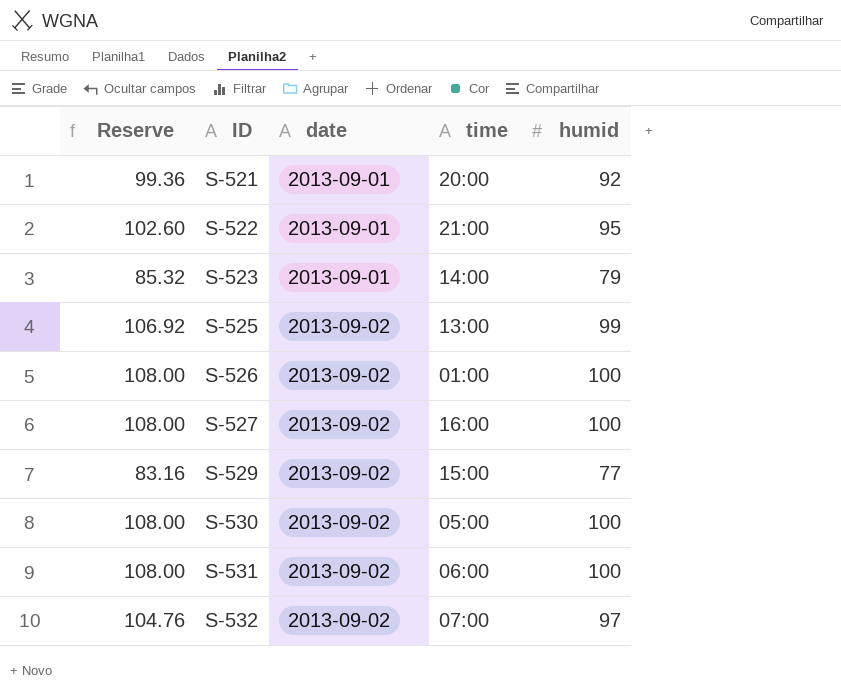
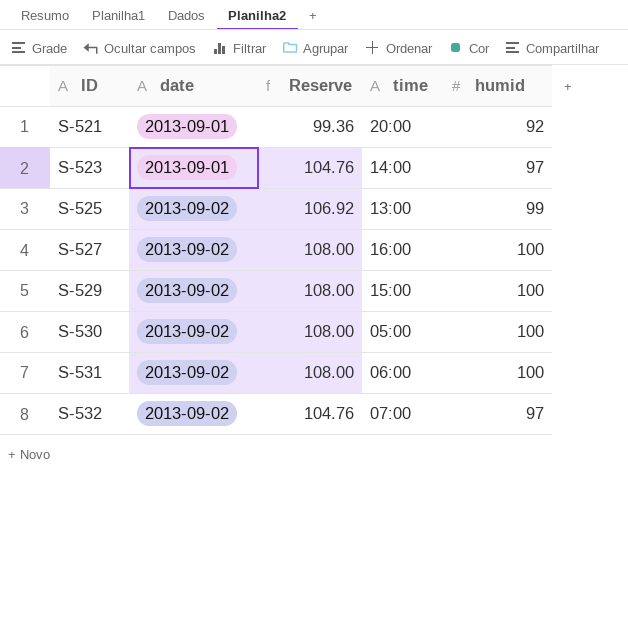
column Reserve | position: 1 -> 3
row S-522: 102.60 | 2013-09-01 | 21:00 | 95 -> none
row S-526: 108.00 | 2013-09-02 | 01:00 | 100 -> none
S-523 | Reserve: 85.32 -> 104.76
S-523 | humid: 79 -> 97
S-529 | Reserve: 83.16 -> 108.00
S-529 | humid: 77 -> 100

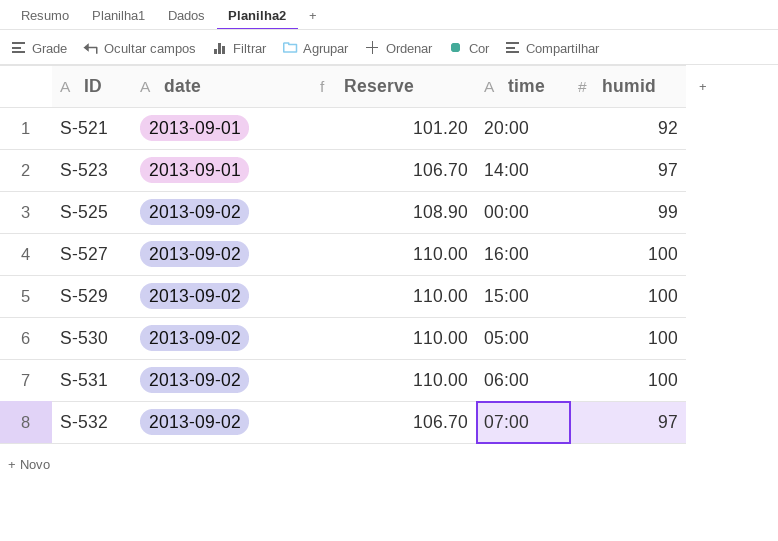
column Reserve | formula: [humid] * 1.08 -> [humid] * 1.1
S-525 | time: 13:00 -> 00:00

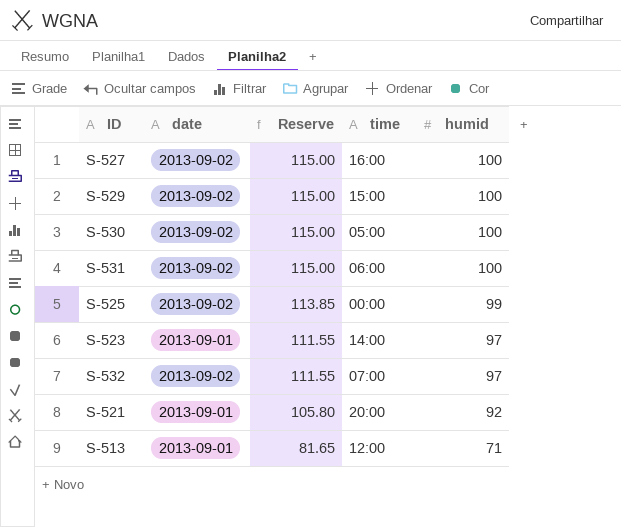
row order: ID ascending -> Reserve descending
column Reserve | formula: [humid] * 1.1 -> [humid] * 1.15
row S-513: none -> 2013-09-01 | 81.65 | 12:00 | 71

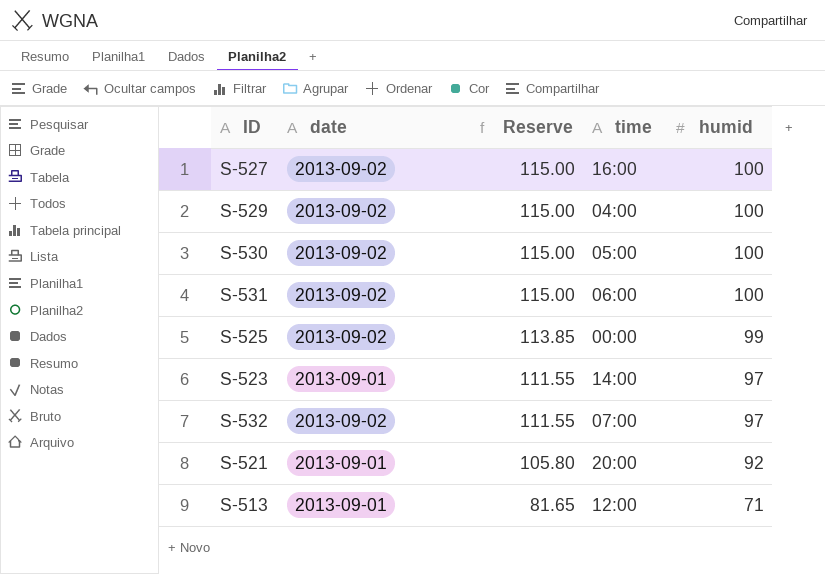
S-529 | time: 15:00 -> 04:00

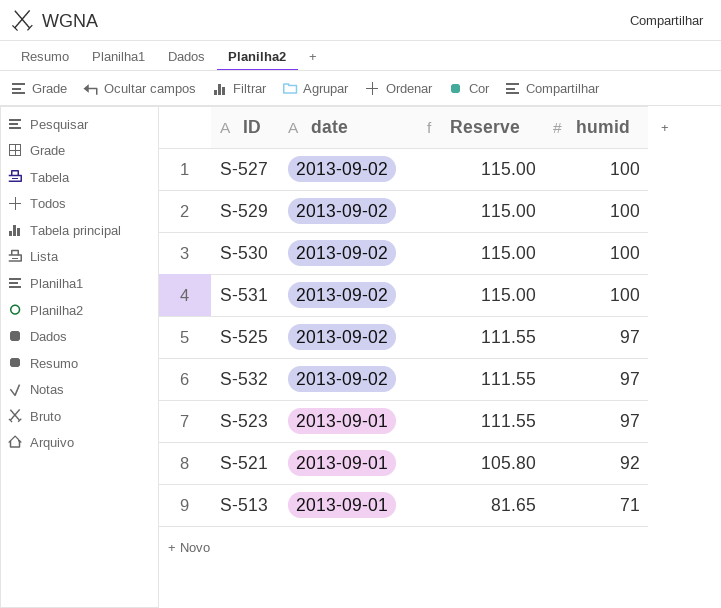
row order: Reserve descending -> date descending
column time | position: 4 -> none
S-525 | Reserve: 113.85 -> 111.55
S-525 | humid: 99 -> 97

